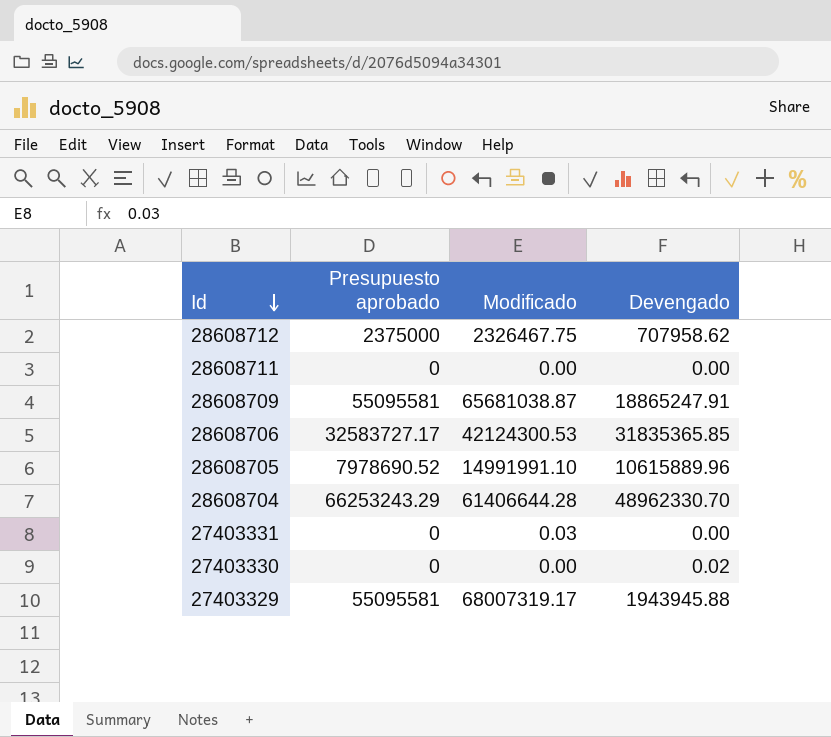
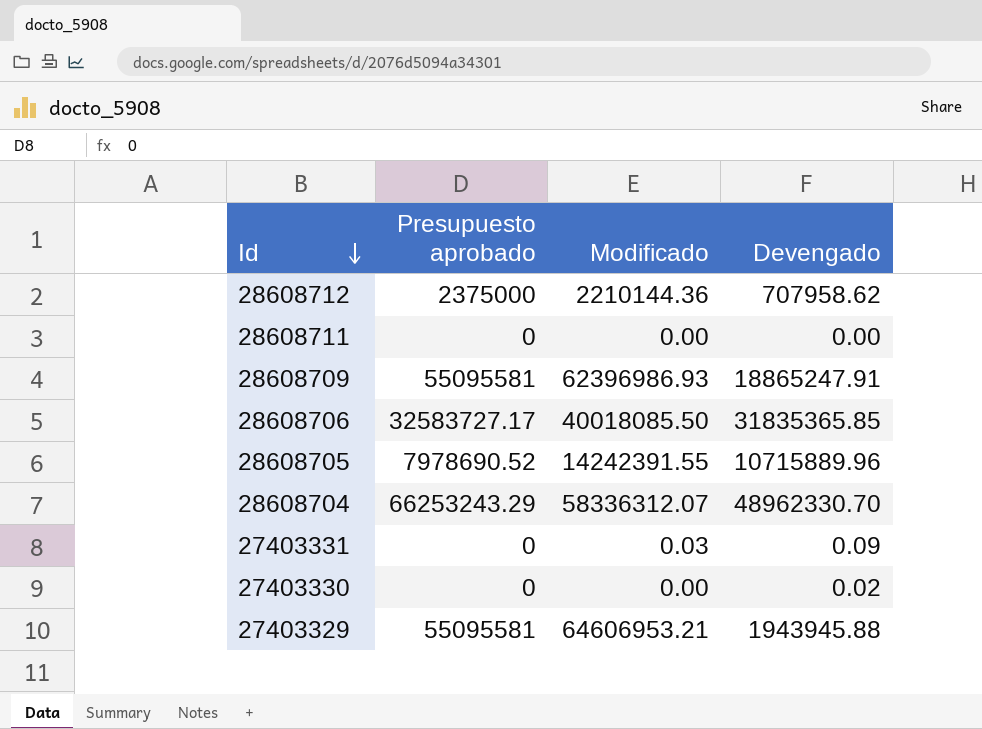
28608712 | Modificado: 2326467.75 -> 2210144.36
28608709 | Modificado: 65681038.87 -> 62396986.93
28608706 | Modificado: 42124300.53 -> 40018085.50
28608705 | Modificado: 14991991.10 -> 14242391.55
28608705 | Devengado: 10615889.96 -> 10715889.96
28608704 | Modificado: 61406644.28 -> 58336312.07
27403331 | Devengado: 0.00 -> 0.09
27403329 | Modificado: 68007319.17 -> 64606953.21

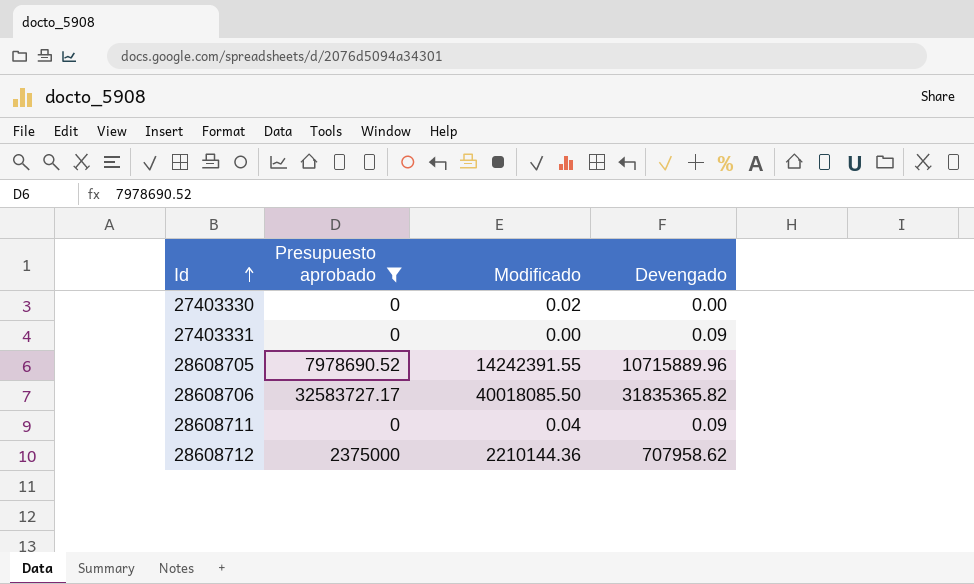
filter: none -> Presupuesto aprobado <= 32583727.17
row order: Id descending -> Id ascending
27403330 | Modificado: 0.00 -> 0.02
27403330 | Devengado: 0.02 -> 0.00
27403331 | Modificado: 0.03 -> 0.00
28608706 | Devengado: 31835365.85 -> 31835365.82
28608711 | Modificado: 0.00 -> 0.04
28608711 | Devengado: 0.00 -> 0.09

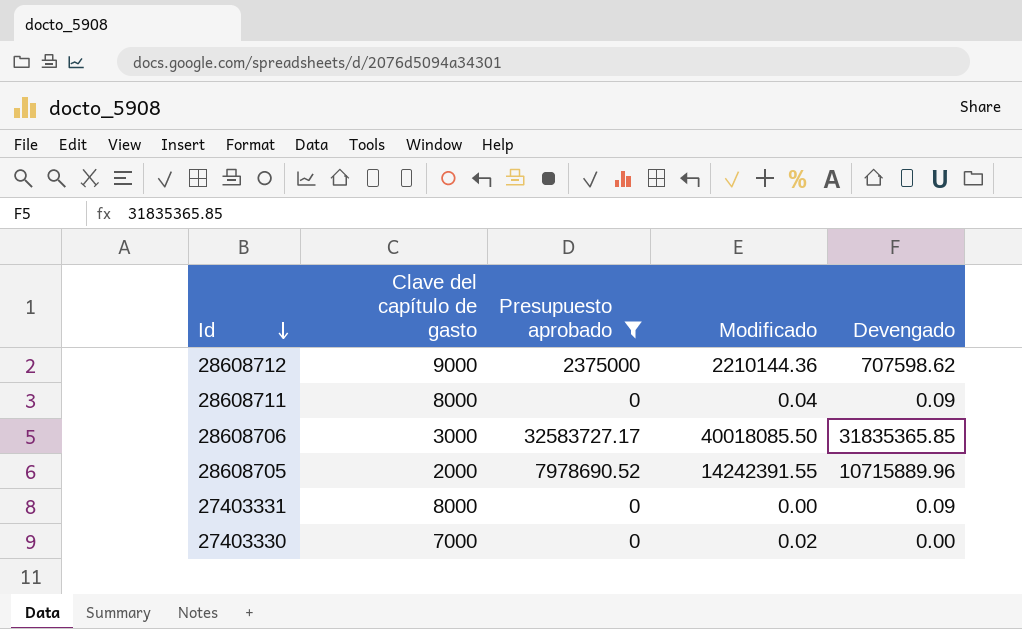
row order: Id ascending -> Id descending
column Clave del capítulo de gasto | position: none -> 2
28608712 | Devengado: 707958.62 -> 707598.62
28608706 | Devengado: 31835365.82 -> 31835365.85

